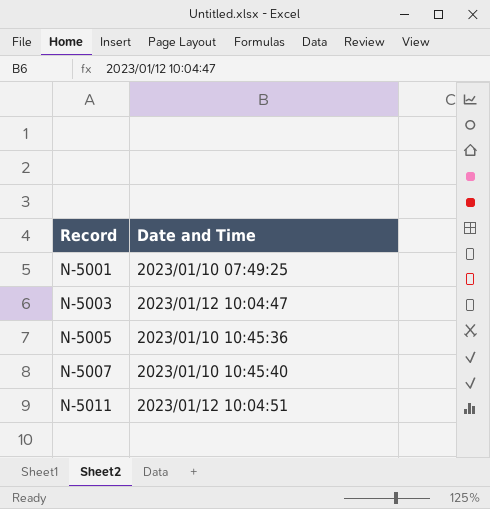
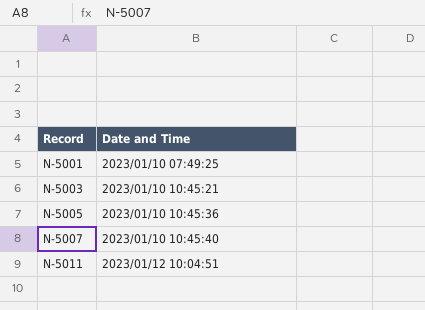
N-5003 | Date and Time: 2023/01/12 10:04:47 -> 2023/01/10 10:45:21

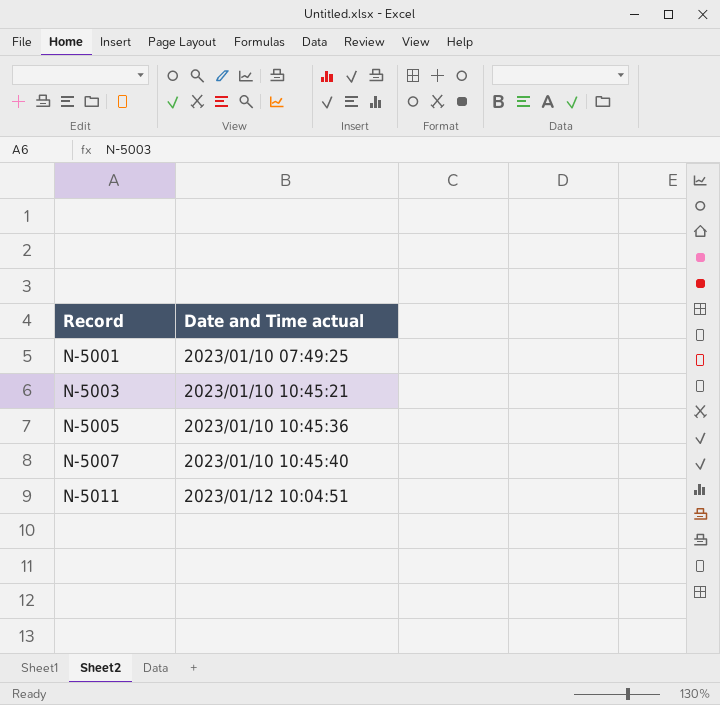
column name: Date and Time -> Date and Time actual

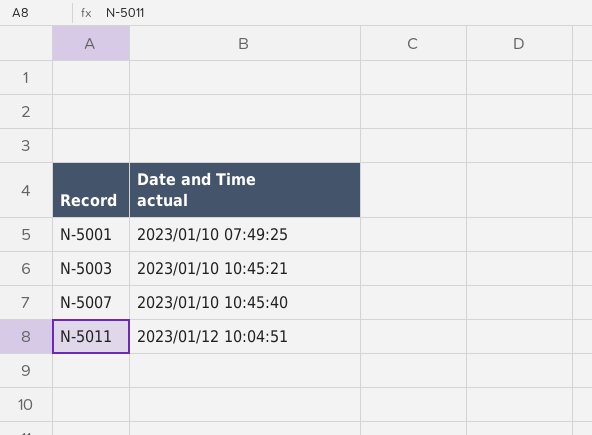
row N-5005: 2023/01/10 10:45:36 -> none

